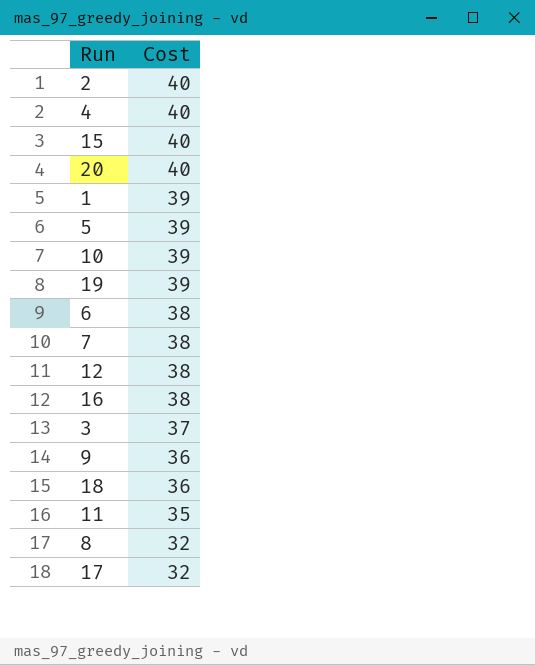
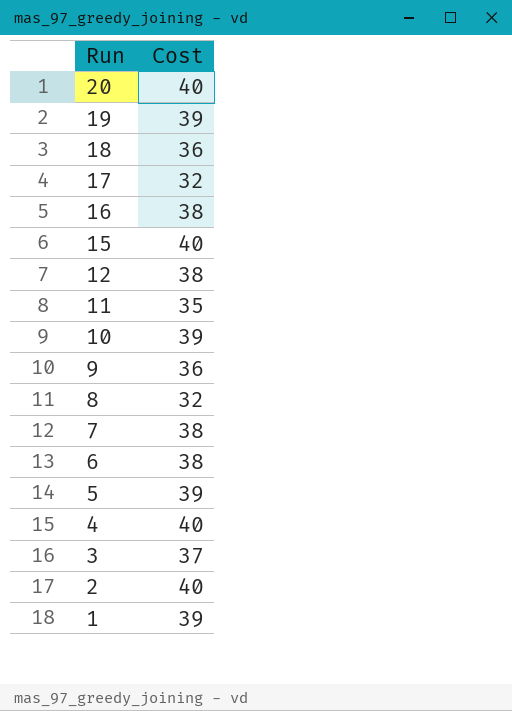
row order: Cost descending -> Run descending

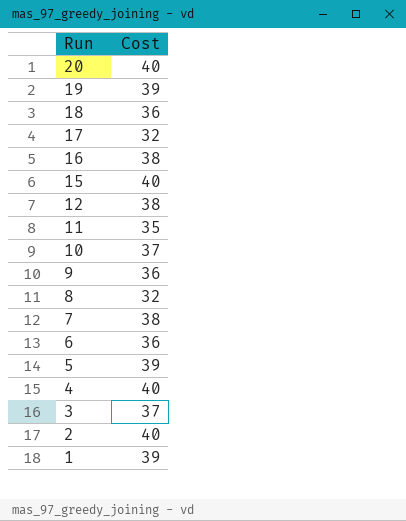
10 | Cost: 39 -> 37
6 | Cost: 38 -> 36

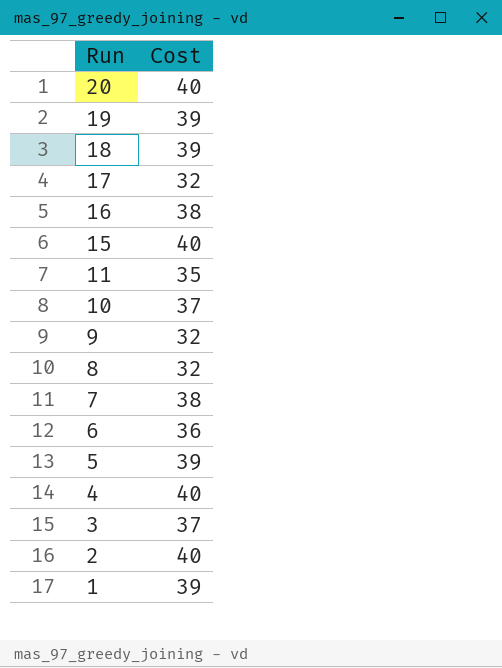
row 12: 38 -> none
18 | Cost: 36 -> 39
9 | Cost: 36 -> 32

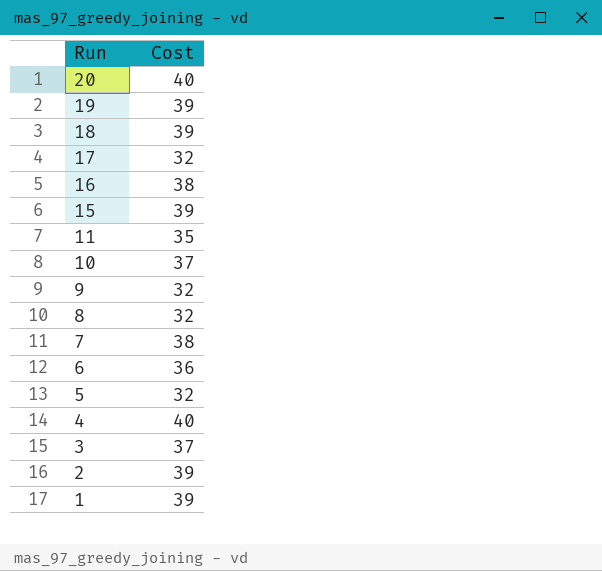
15 | Cost: 40 -> 39
5 | Cost: 39 -> 32
2 | Cost: 40 -> 39

